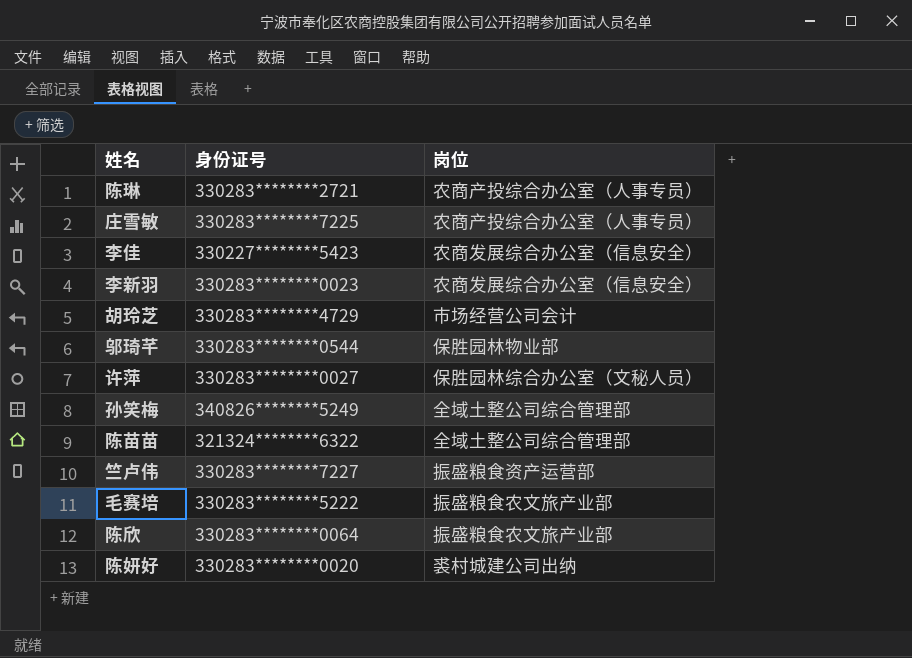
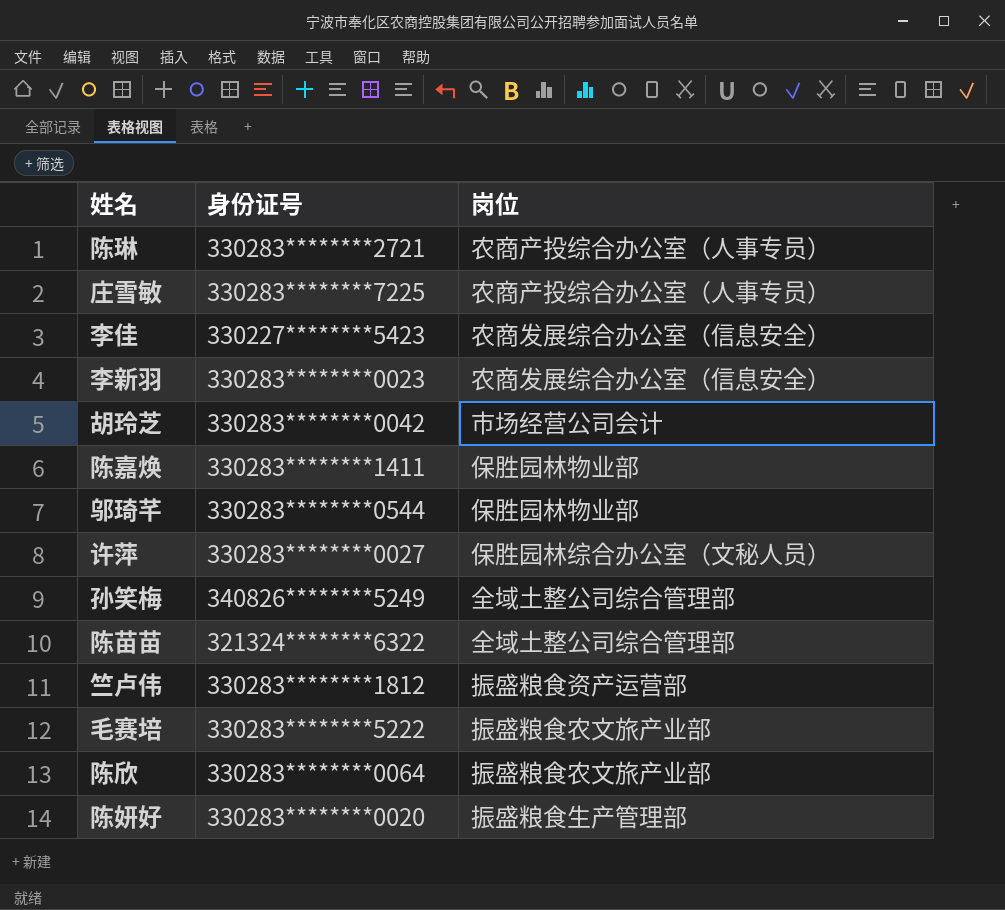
胡玲芝 | 身份证号: 330283********4729 -> 330283********0042
row 陈嘉焕: none -> 330283********1411 | 保胜园林物业部
竺卢伟 | 身份证号: 330283********7227 -> 330283********1812
陈妍好 | 岗位: 裘村城建公司出纳 -> 振盛粮食生产管理部

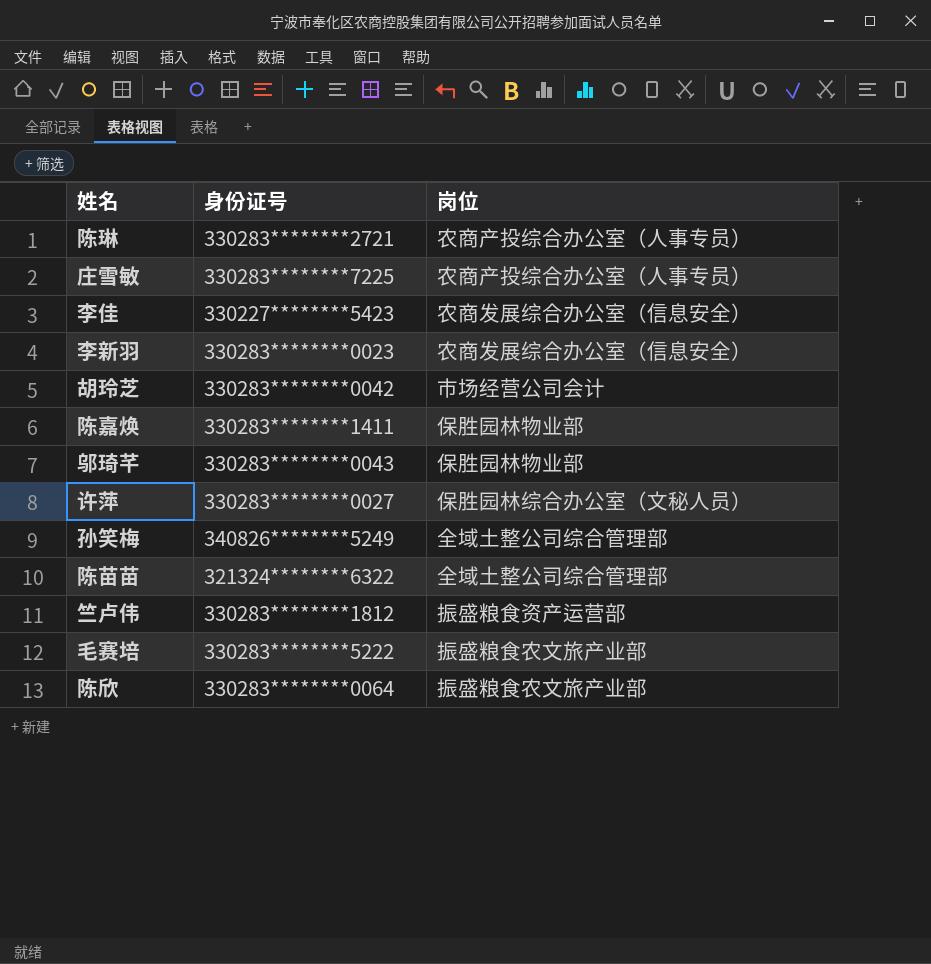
row 陈妍好: 330283********0020 | 振盛粮食生产管理部 -> none
邬琦芊 | 身份证号: 330283********0544 -> 330283********0043

